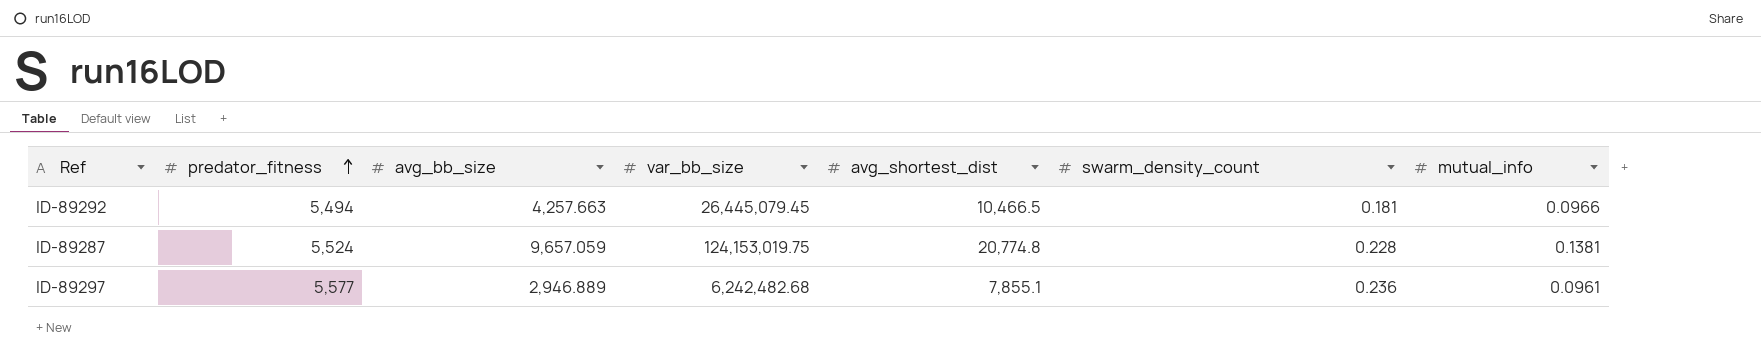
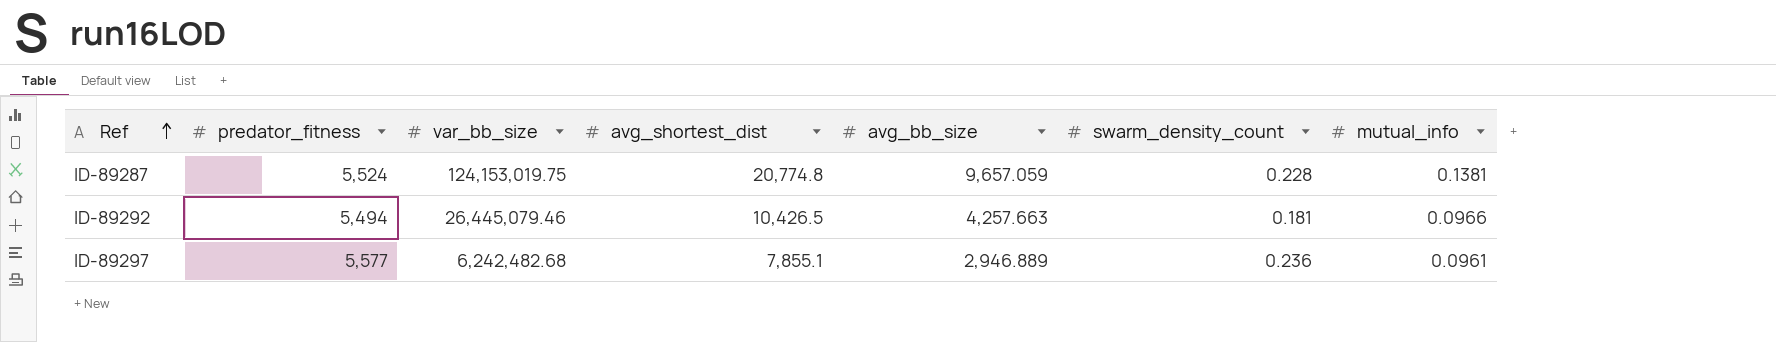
row order: predator_fitness ascending -> Ref ascending
column avg_bb_size | position: 3 -> 5
ID-89292 | var_bb_size: 26,445,079.45 -> 26,445,079.46
ID-89292 | avg_shortest_dist: 10,466.5 -> 10,426.5

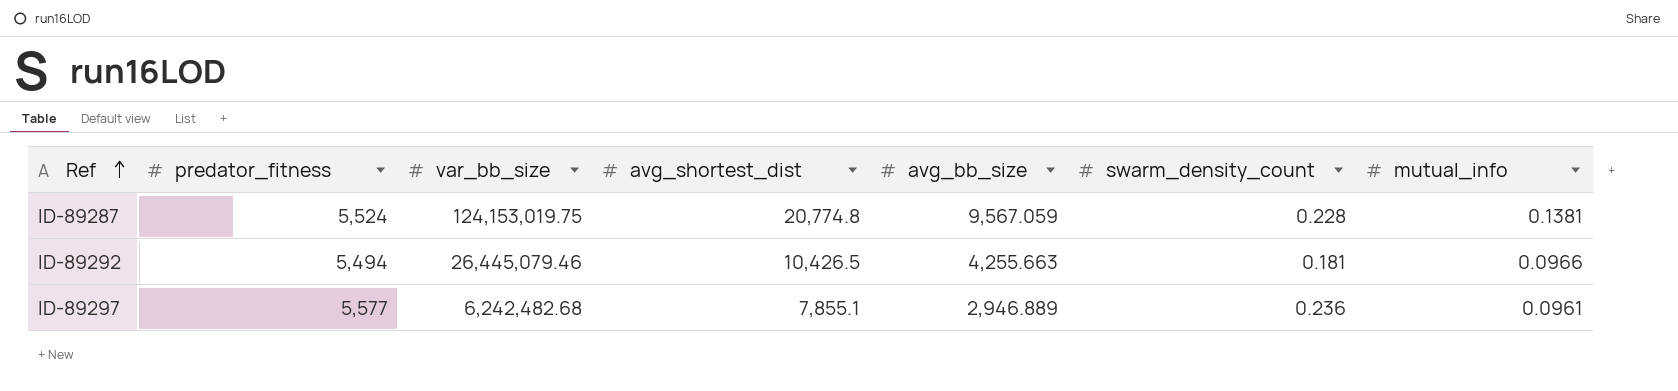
ID-89287 | avg_bb_size: 9,657.059 -> 9,567.059
ID-89292 | avg_bb_size: 4,257.663 -> 4,255.663

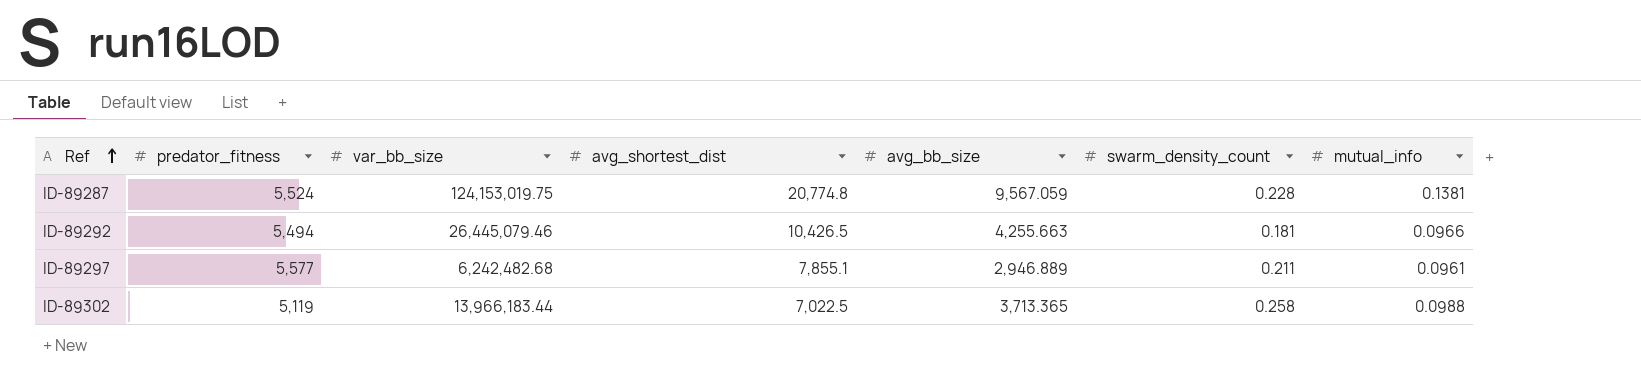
ID-89297 | swarm_density_count: 0.236 -> 0.211
row ID-89302: none -> 5,119 | 13,966,183.44 | 7,022.5 | 3,713.365 | 0.258 | 0.0988

